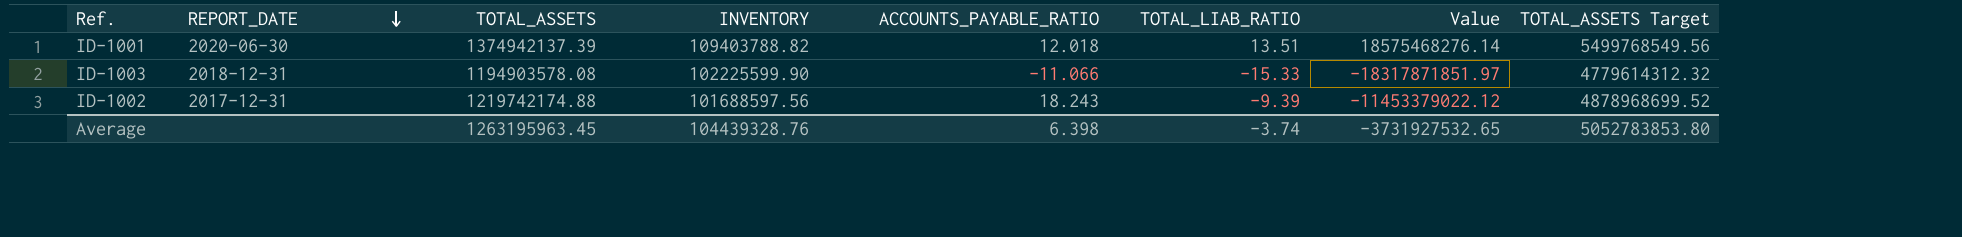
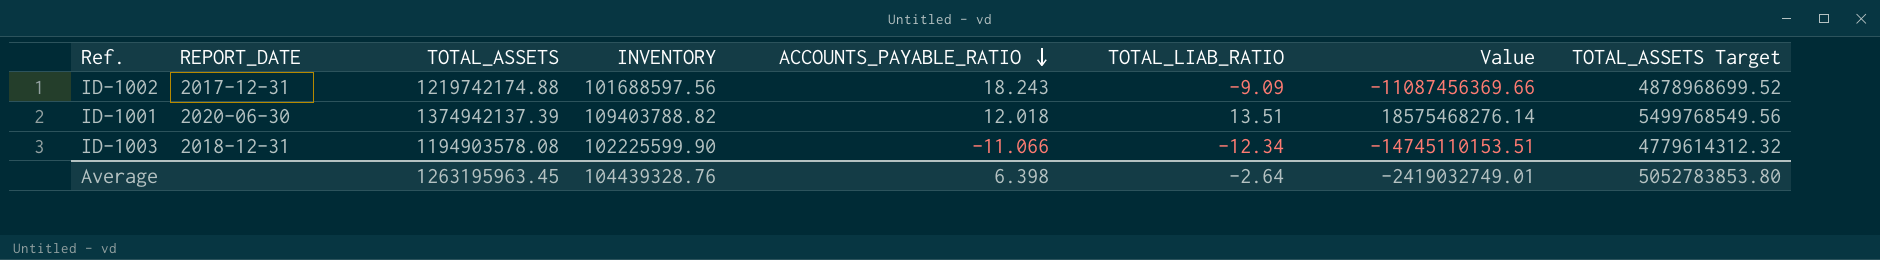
row order: REPORT_DATE descending -> ACCOUNTS_PAYABLE_RATIO descending
ID-1002 | TOTAL_LIAB_RATIO: -9.39 -> -9.09
ID-1002 | Value: -11453379022.12 -> -11087456369.66
ID-1003 | TOTAL_LIAB_RATIO: -15.33 -> -12.34
ID-1003 | Value: -18317871851.97 -> -14745110153.51
Average | TOTAL_LIAB_RATIO: -3.74 -> -2.64
Average | Value: -3731927532.65 -> -2419032749.01

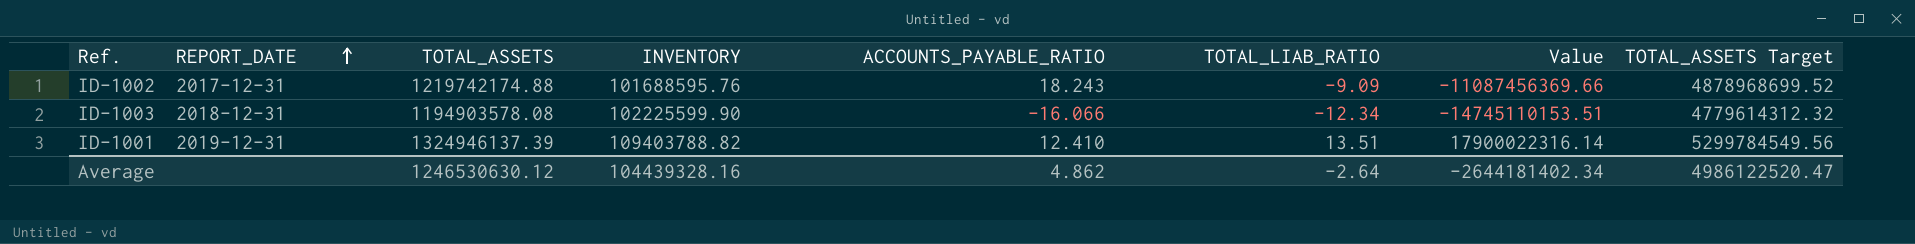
row order: ACCOUNTS_PAYABLE_RATIO descending -> REPORT_DATE ascending
ID-1002 | INVENTORY: 101688597.56 -> 101688595.76
ID-1003 | ACCOUNTS_PAYABLE_RATIO: -11.066 -> -16.066
ID-1001 | REPORT_DATE: 2020-06-30 -> 2019-12-31
ID-1001 | TOTAL_ASSETS: 1374942137.39 -> 1324946137.39
ID-1001 | ACCOUNTS_PAYABLE_RATIO: 12.018 -> 12.410
ID-1001 | Value: 18575468276.14 -> 17900022316.14
ID-1001 | TOTAL_ASSETS Target: 5499768549.56 -> 5299784549.56
Average | TOTAL_ASSETS: 1263195963.45 -> 1246530630.12
Average | INVENTORY: 104439328.76 -> 104439328.16
Average | ACCOUNTS_PAYABLE_RATIO: 6.398 -> 4.862
Average | Value: -2419032749.01 -> -2644181402.34
Average | TOTAL_ASSETS Target: 5052783853.80 -> 4986122520.47

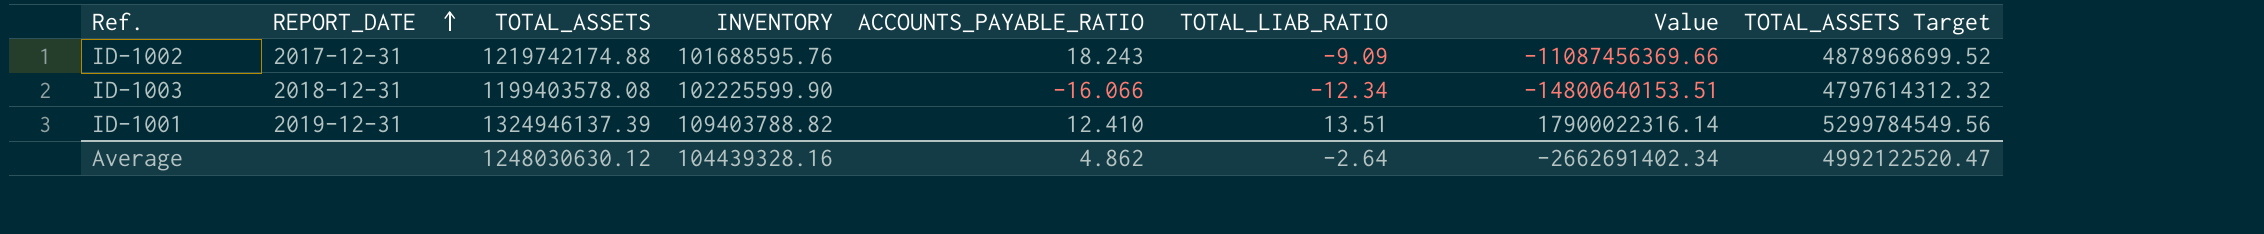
ID-1003 | TOTAL_ASSETS: 1194903578.08 -> 1199403578.08
ID-1003 | Value: -14745110153.51 -> -14800640153.51
ID-1003 | TOTAL_ASSETS Target: 4779614312.32 -> 4797614312.32
Average | TOTAL_ASSETS: 1246530630.12 -> 1248030630.12
Average | Value: -2644181402.34 -> -2662691402.34
Average | TOTAL_ASSETS Target: 4986122520.47 -> 4992122520.47

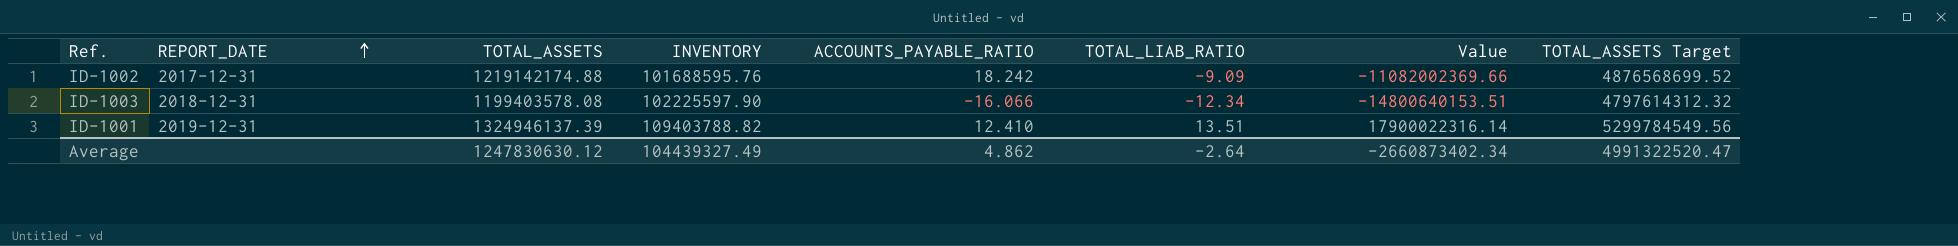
ID-1002 | TOTAL_ASSETS: 1219742174.88 -> 1219142174.88
ID-1002 | ACCOUNTS_PAYABLE_RATIO: 18.243 -> 18.242
ID-1002 | Value: -11087456369.66 -> -11082002369.66
ID-1002 | TOTAL_ASSETS Target: 4878968699.52 -> 4876568699.52
ID-1003 | INVENTORY: 102225599.90 -> 102225597.90
Average | TOTAL_ASSETS: 1248030630.12 -> 1247830630.12
Average | INVENTORY: 104439328.16 -> 104439327.49
Average | Value: -2662691402.34 -> -2660873402.34
Average | TOTAL_ASSETS Target: 4992122520.47 -> 4991322520.47

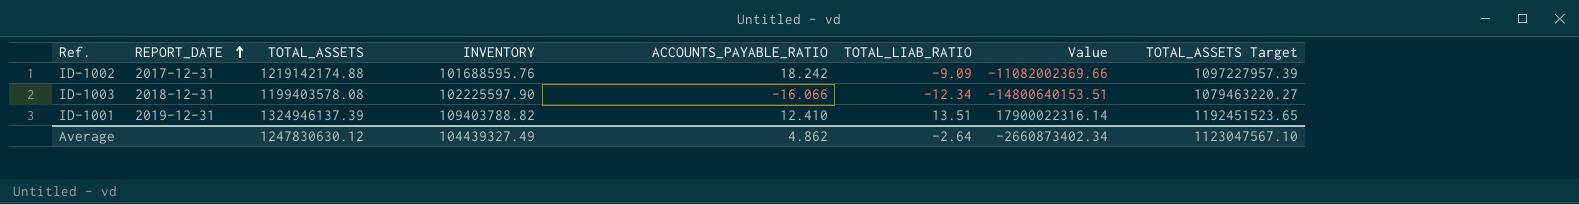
column TOTAL_ASSETS Target | formula: [TOTAL_ASSETS] * 4 -> [TOTAL_ASSETS] * 0.9
Average | TOTAL_ASSETS Target: 4991322520.47 -> 1123047567.10

